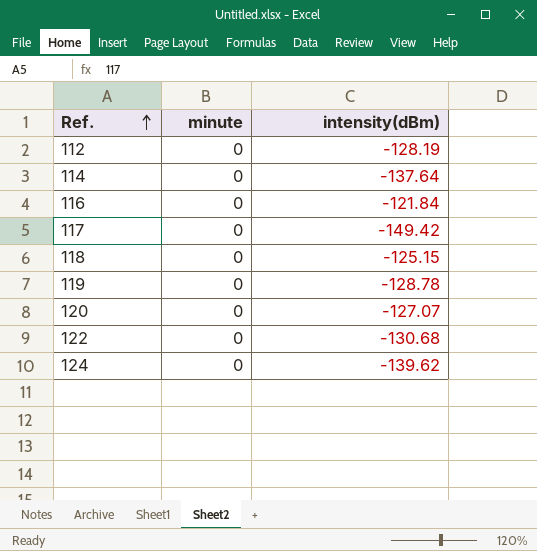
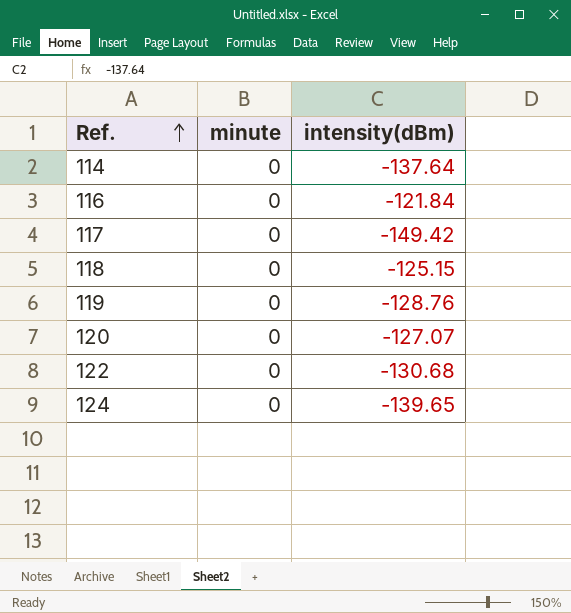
row 112: 0 | -128.19 -> none
119 | intensity(dBm): -128.78 -> -128.76
124 | intensity(dBm): -139.62 -> -139.65

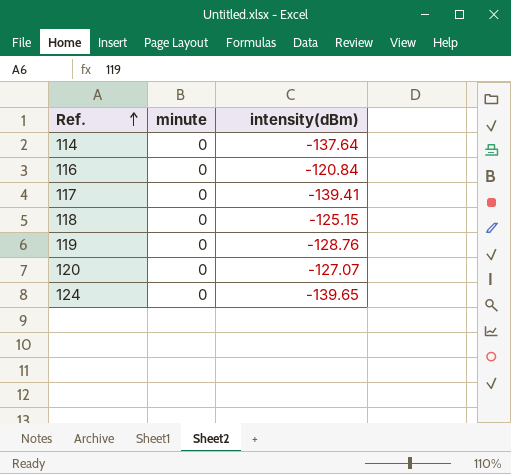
row 122: 0 | -130.68 -> none
116 | intensity(dBm): -121.84 -> -120.84
117 | intensity(dBm): -149.42 -> -139.41

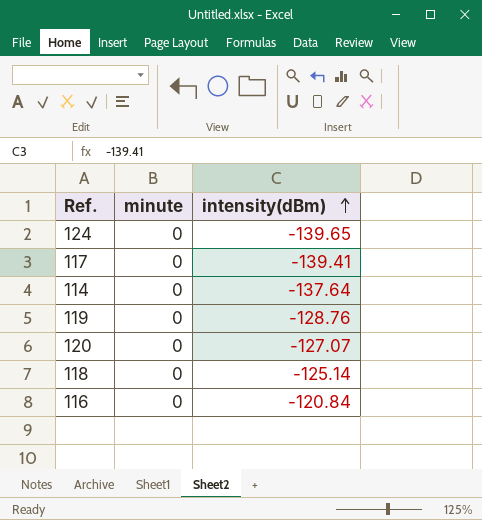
row order: Ref. ascending -> intensity(dBm) ascending
118 | intensity(dBm): -125.15 -> -125.14

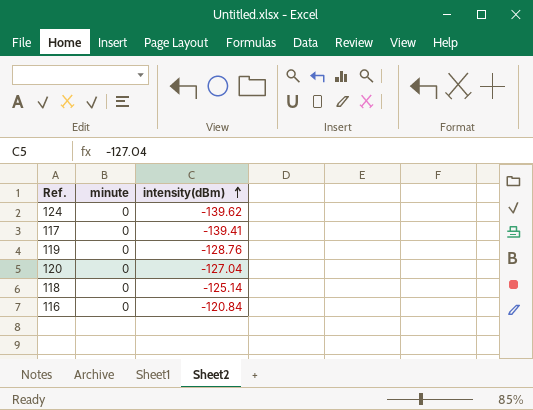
row 114: 0 | -137.64 -> none
124 | intensity(dBm): -139.65 -> -139.62
120 | intensity(dBm): -127.07 -> -127.04

